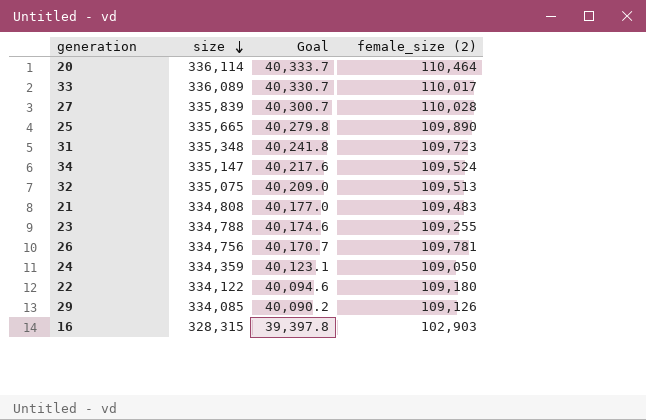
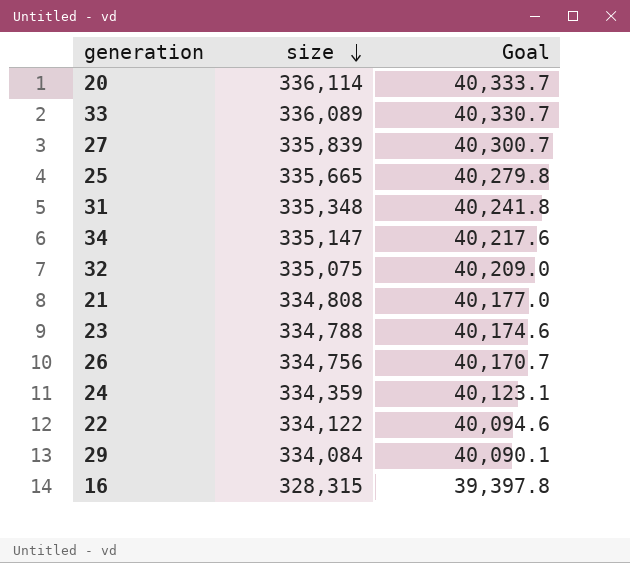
column female_size (2) | position: 4 -> none
29 | size: 334,085 -> 334,084
29 | Goal: 40,090.2 -> 40,090.1

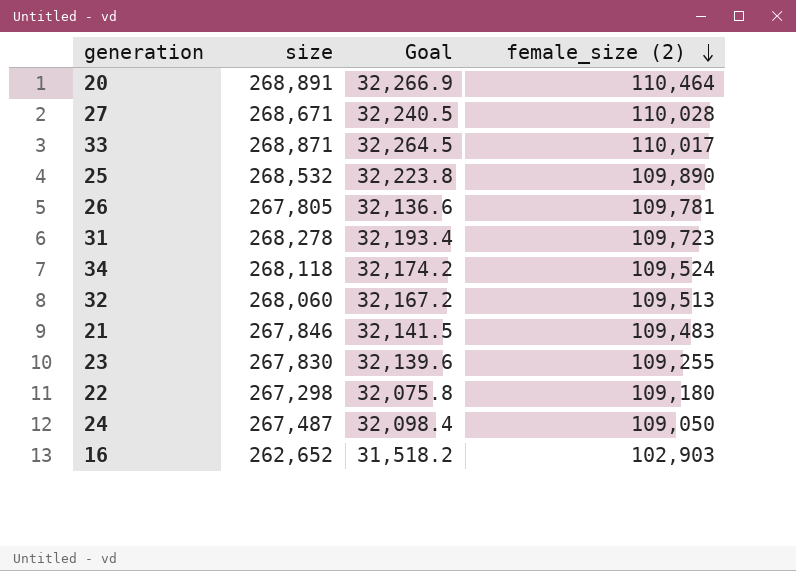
row order: size descending -> female_size (2) descending
column female_size (2) | position: none -> 4
row 29: 334,084 | 40,090.1 -> none
20 | size: 336,114 -> 268,891
20 | Goal: 40,333.7 -> 32,266.9
27 | size: 335,839 -> 268,671
27 | Goal: 40,300.7 -> 32,240.5
33 | size: 336,089 -> 268,871
33 | Goal: 40,330.7 -> 32,264.5
25 | size: 335,665 -> 268,532
25 | Goal: 40,279.8 -> 32,223.8
26 | size: 334,756 -> 267,805
26 | Goal: 40,170.7 -> 32,136.6
31 | size: 335,348 -> 268,278
31 | Goal: 40,241.8 -> 32,193.4
34 | size: 335,147 -> 268,118
34 | Goal: 40,217.6 -> 32,174.2
32 | size: 335,075 -> 268,060
32 | Goal: 40,209.0 -> 32,167.2
21 | size: 334,808 -> 267,846
21 | Goal: 40,177.0 -> 32,141.5
23 | size: 334,788 -> 267,830
23 | Goal: 40,174.6 -> 32,139.6
22 | size: 334,122 -> 267,298
22 | Goal: 40,094.6 -> 32,075.8
24 | size: 334,359 -> 267,487
24 | Goal: 40,123.1 -> 32,098.4
16 | size: 328,315 -> 262,652
16 | Goal: 39,397.8 -> 31,518.2

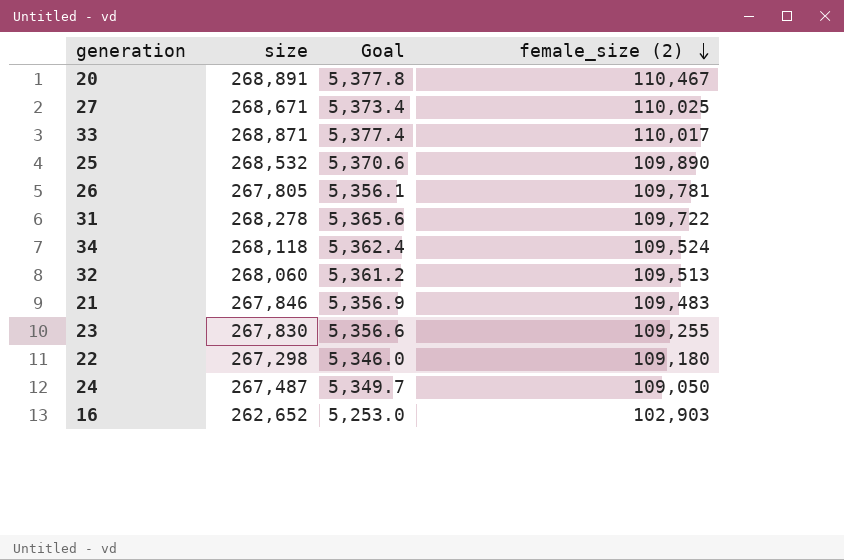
column Goal | formula: [size] * 0.12 -> [size] * 0.02
20 | female_size (2): 110,464 -> 110,467
27 | female_size (2): 110,028 -> 110,025
31 | female_size (2): 109,723 -> 109,722

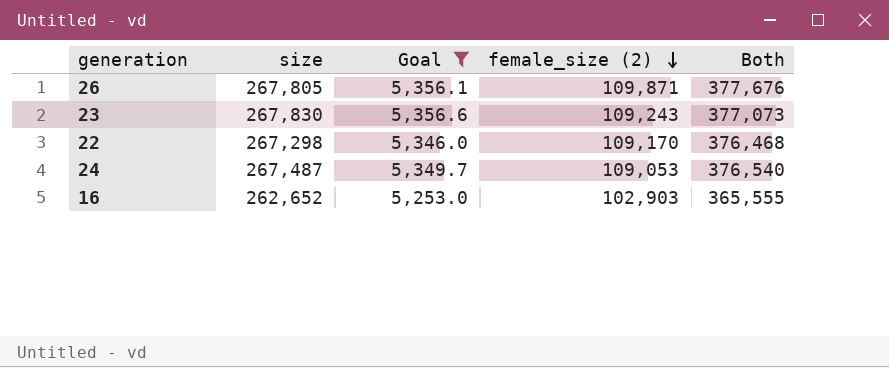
filter: none -> Goal <= 5,356.6
column Both | formula: none -> [size] + [female_size (2)]
26 | female_size (2): 109,781 -> 109,871
23 | female_size (2): 109,255 -> 109,243
22 | female_size (2): 109,180 -> 109,170
24 | female_size (2): 109,050 -> 109,053

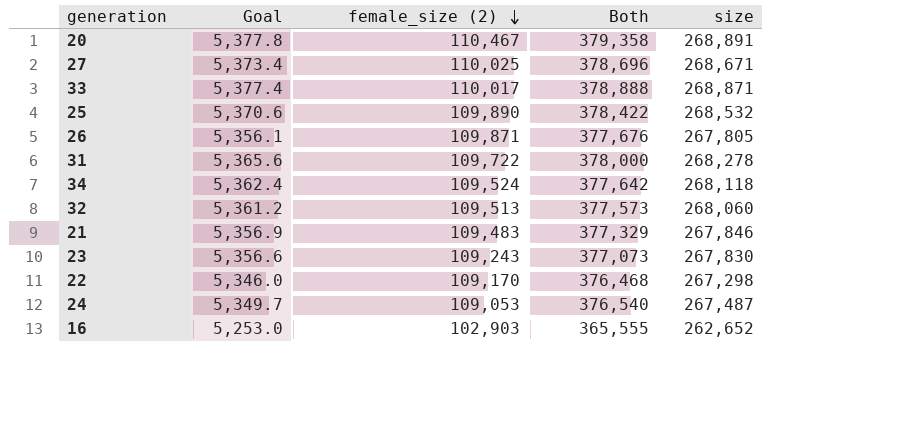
filter: Goal <= 5,356.6 -> none
column size | position: 2 -> 5

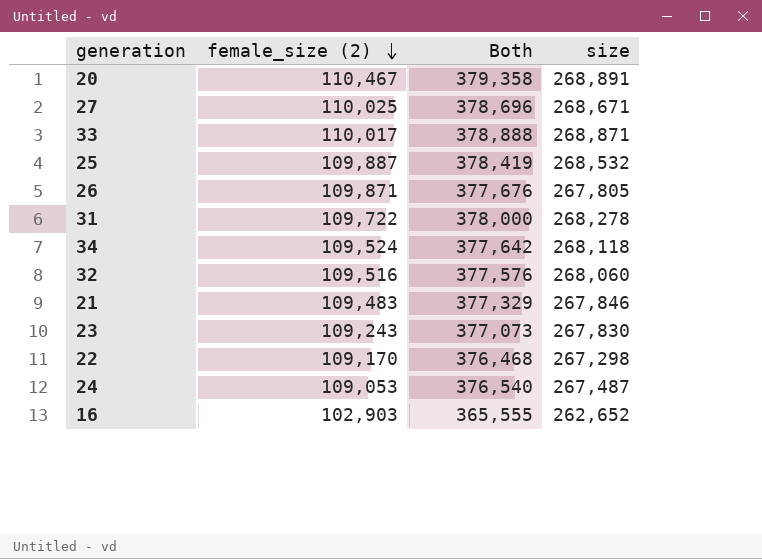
column Goal | formula: [size] * 0.02 -> none
25 | female_size (2): 109,890 -> 109,887
25 | Both: 378,422 -> 378,419
32 | female_size (2): 109,513 -> 109,516
32 | Both: 377,573 -> 377,576

